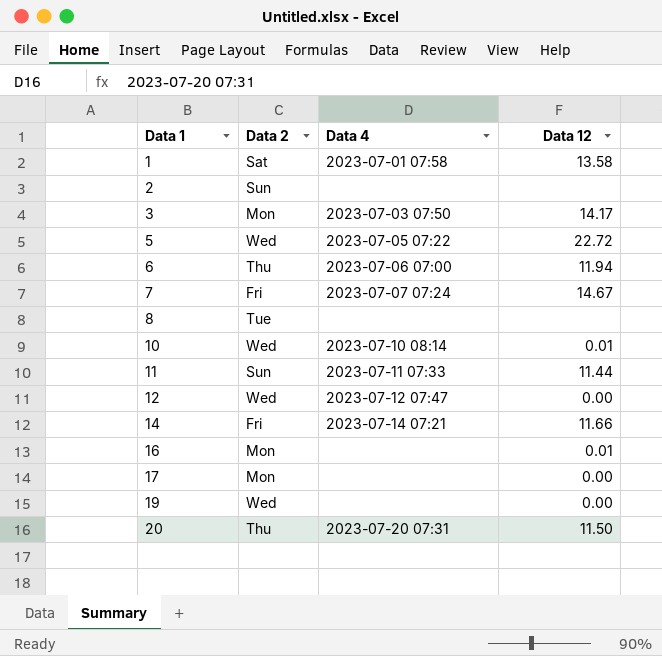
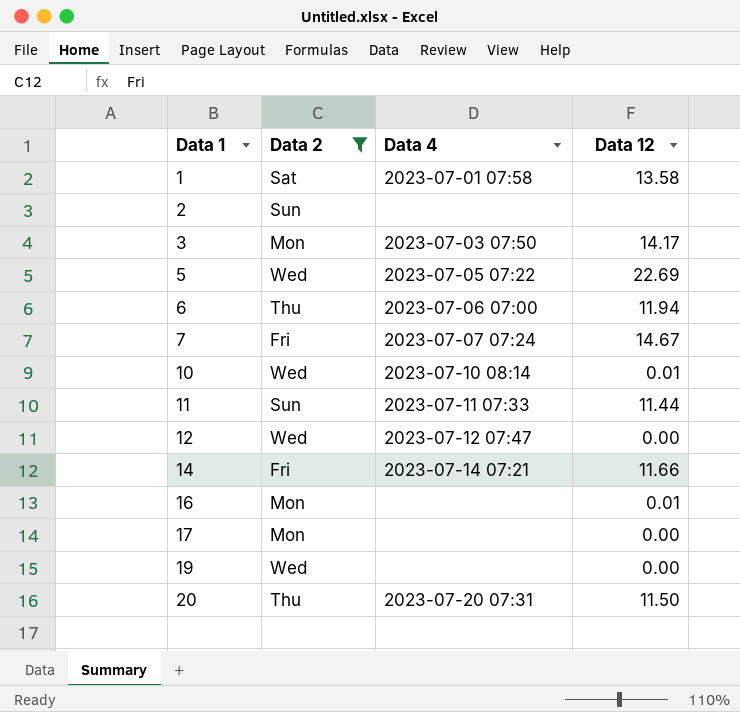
filter: none -> Data 2 != Tue
5 | Data 12: 22.72 -> 22.69

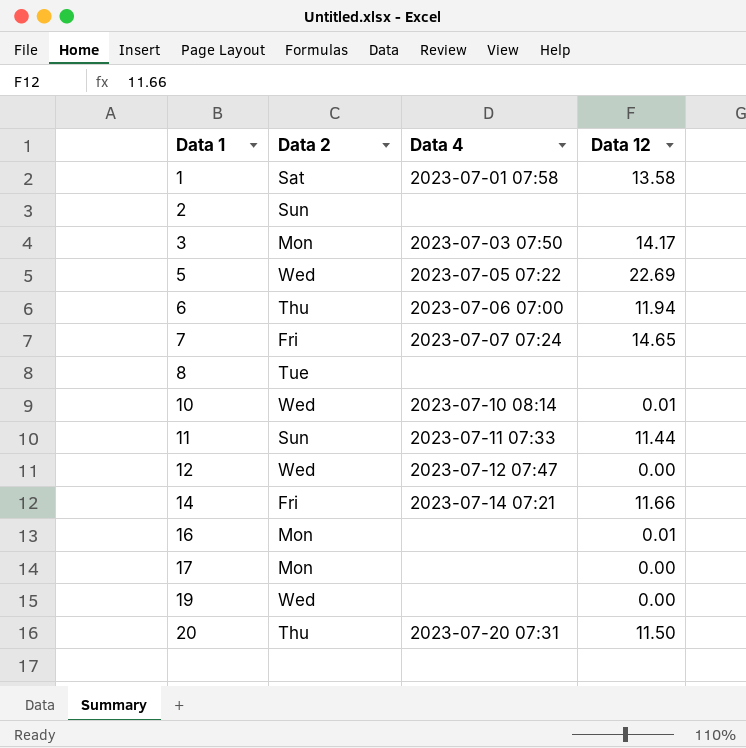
filter: Data 2 != Tue -> none
7 | Data 12: 14.67 -> 14.65

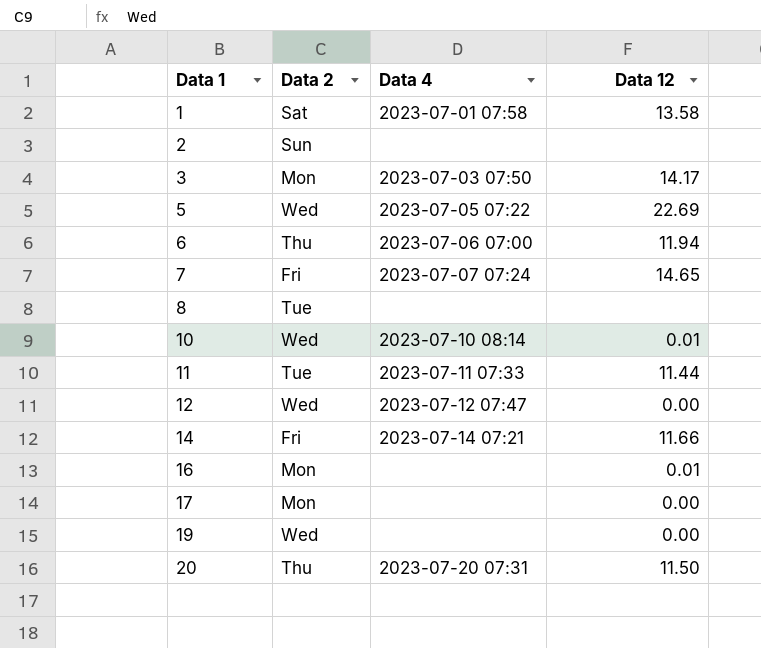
11 | Data 2: Sun -> Tue

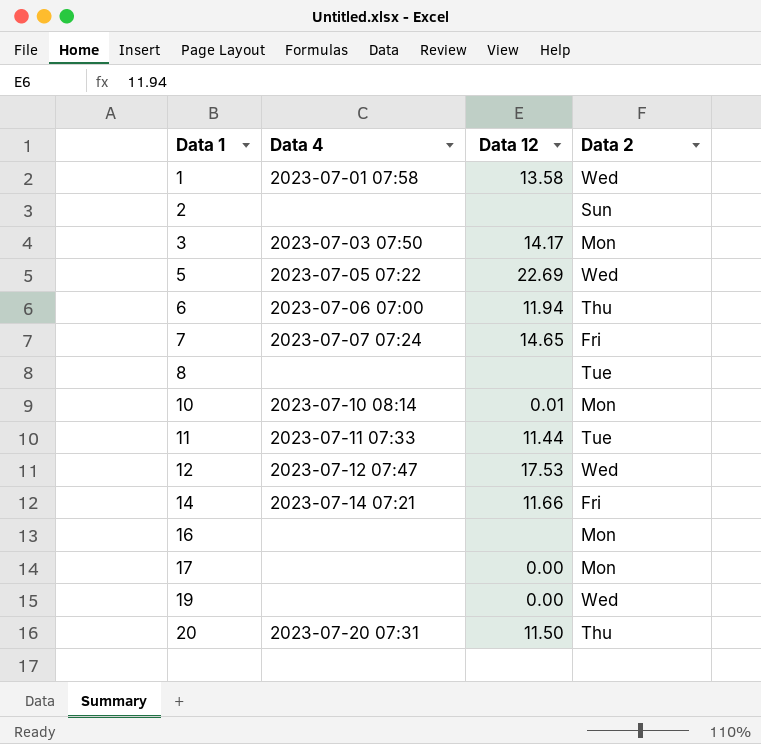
column Data 2 | position: 2 -> 4
1 | Data 2: Sat -> Wed
10 | Data 2: Wed -> Mon
12 | Data 12: 0.00 -> 17.53
16 | Data 12: 0.01 -> none

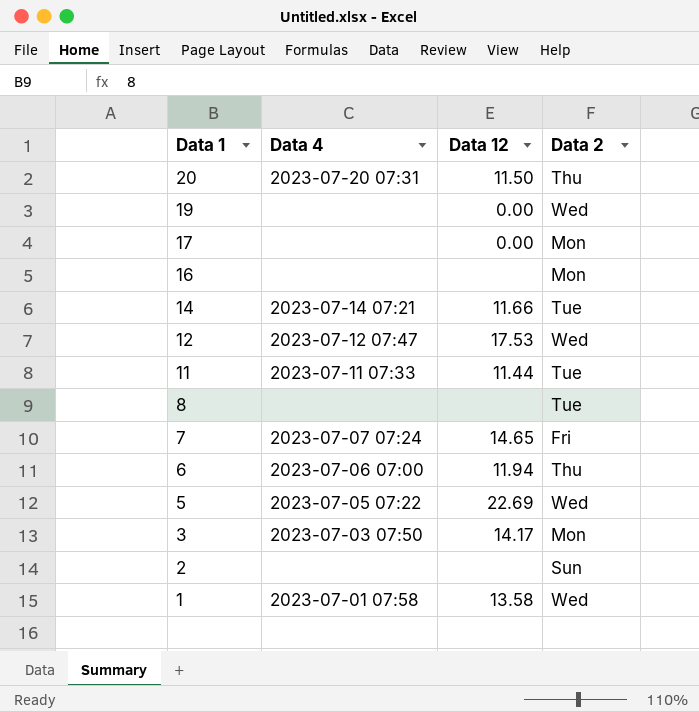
row order: Data 1 ascending -> Data 1 descending
row 10: 2023-07-10 08:14 | 0.01 | Mon -> none
14 | Data 2: Fri -> Tue

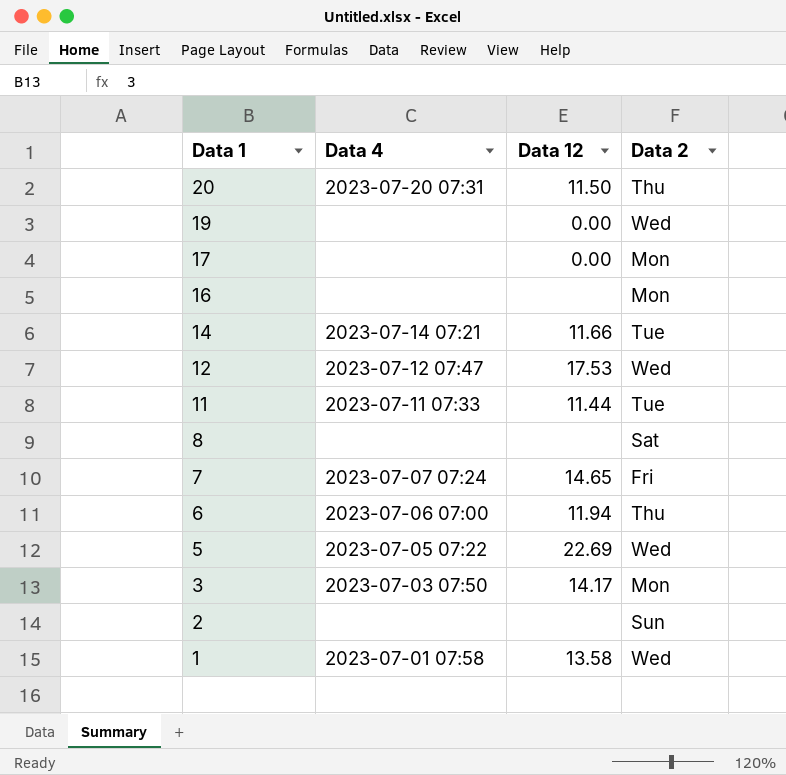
8 | Data 2: Tue -> Sat

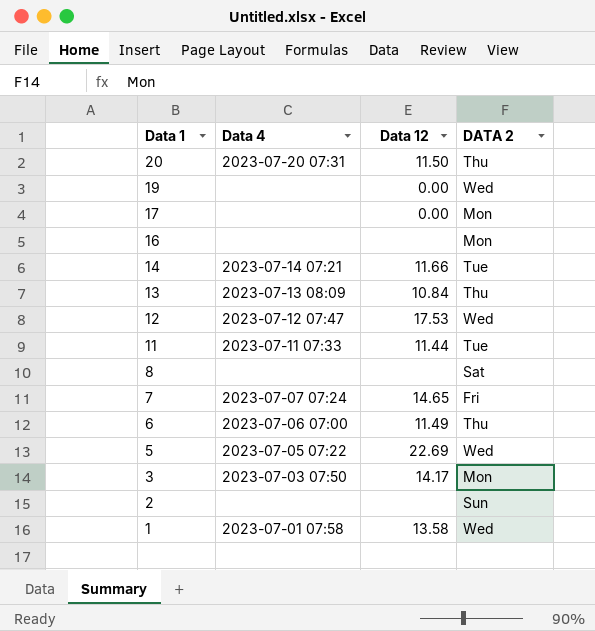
column name: Data 2 -> DATA 2
row 13: none -> 2023-07-13 08:09 | 10.84 | Thu
6 | Data 12: 11.94 -> 11.49

